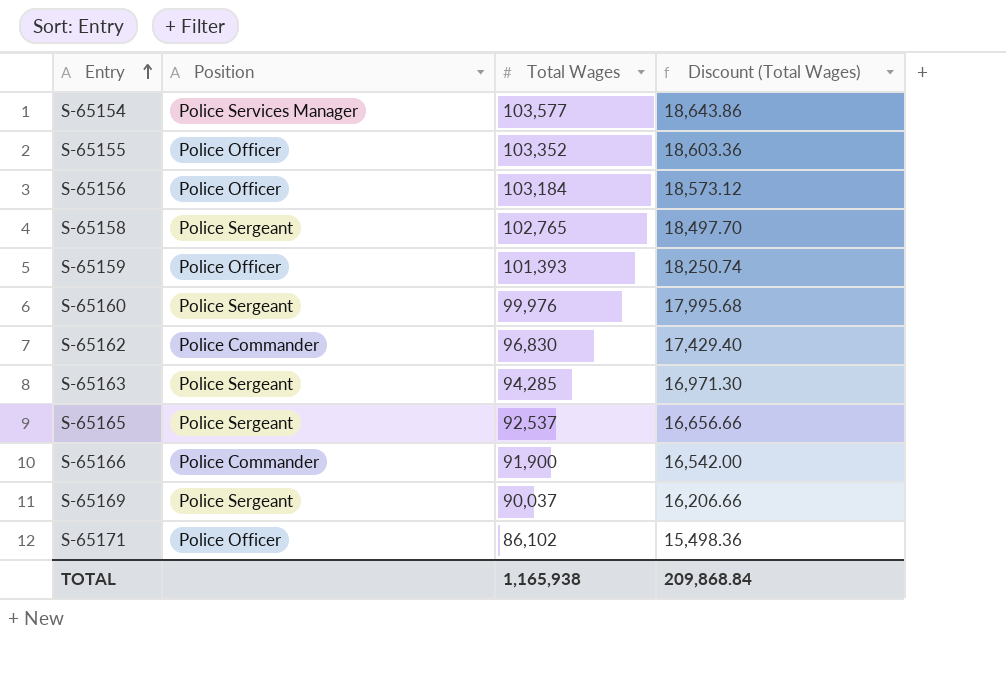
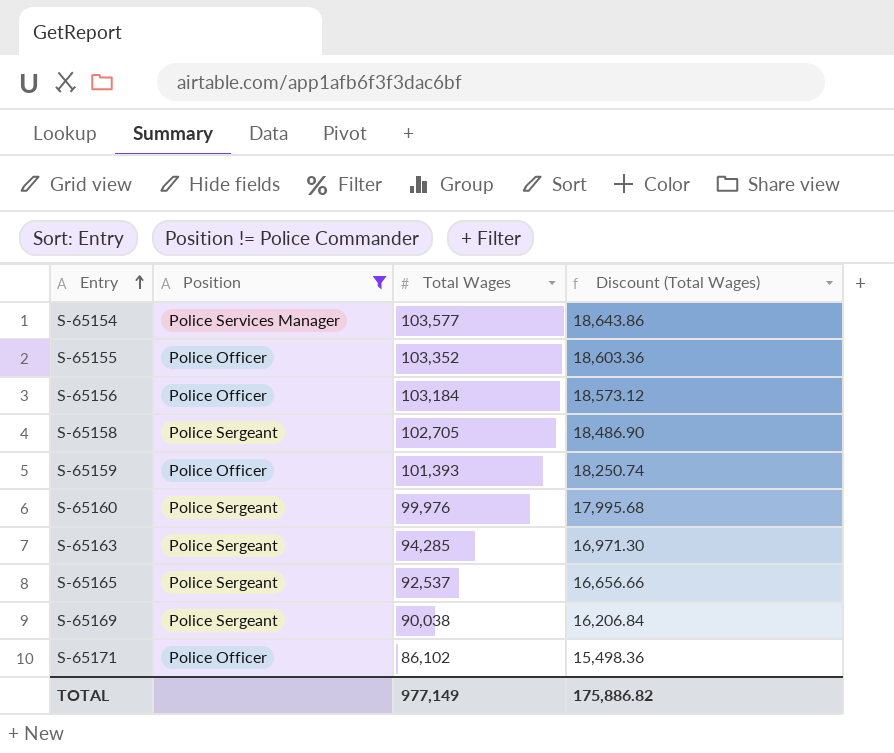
filter: none -> Position != Police Commander
S-65158 | Total Wages: 102,765 -> 102,705
S-65158 | Discount (Total Wages): 18,497.70 -> 18,486.90
S-65169 | Total Wages: 90,037 -> 90,038
S-65169 | Discount (Total Wages): 16,206.66 -> 16,206.84
TOTAL | Total Wages: 1,165,938 -> 977,149
TOTAL | Discount (Total Wages): 209,868.84 -> 175,886.82

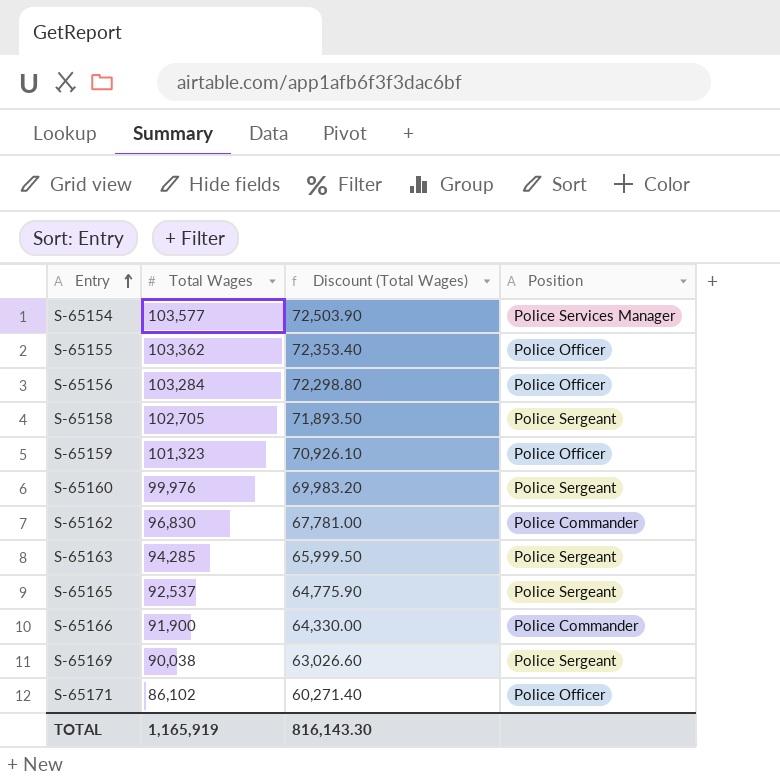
filter: Position != Police Commander -> none
column Discount (Total Wages) | formula: [Total Wages] * 0.18 -> [Total Wages] * 0.7
column Position | position: 2 -> 4
S-65155 | Total Wages: 103,352 -> 103,362
S-65156 | Total Wages: 103,184 -> 103,284
S-65159 | Total Wages: 101,393 -> 101,323
TOTAL | Total Wages: 977,149 -> 1,165,919
TOTAL | Discount (Total Wages): 175,886.82 -> 816,143.30

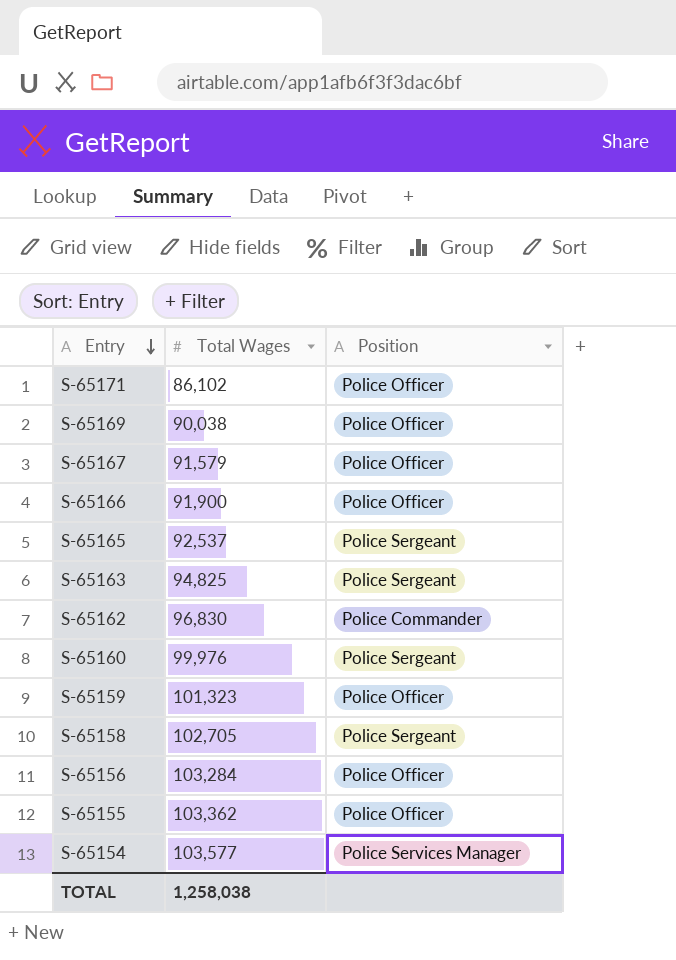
row order: Entry ascending -> Entry descending
column Discount (Total Wages) | formula: [Total Wages] * 0.7 -> none
S-65169 | Position: Police Sergeant -> Police Officer
row S-65167: none -> 91,579 | Police Officer
S-65166 | Position: Police Commander -> Police Officer
S-65163 | Total Wages: 94,285 -> 94,825
TOTAL | Total Wages: 1,165,919 -> 1,258,038

